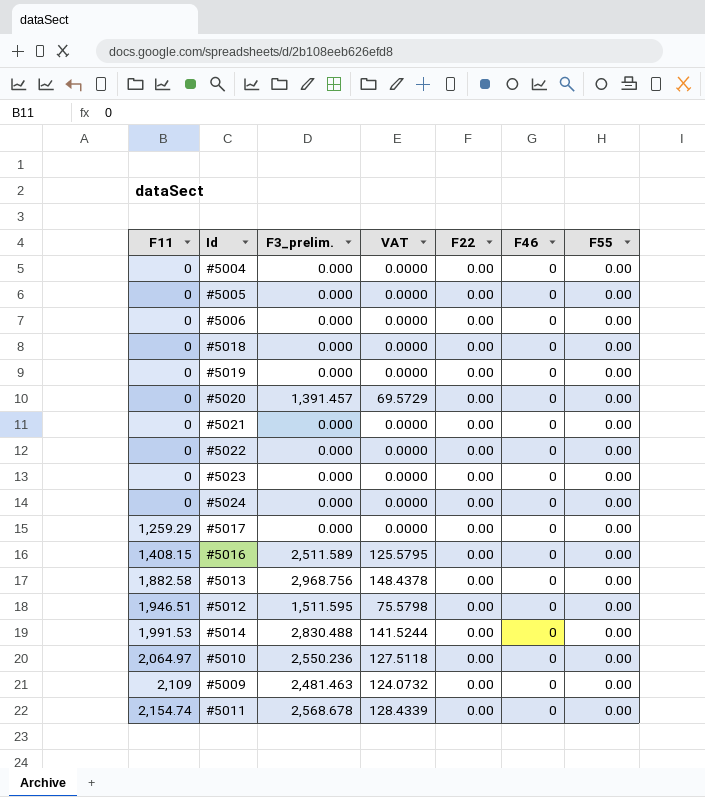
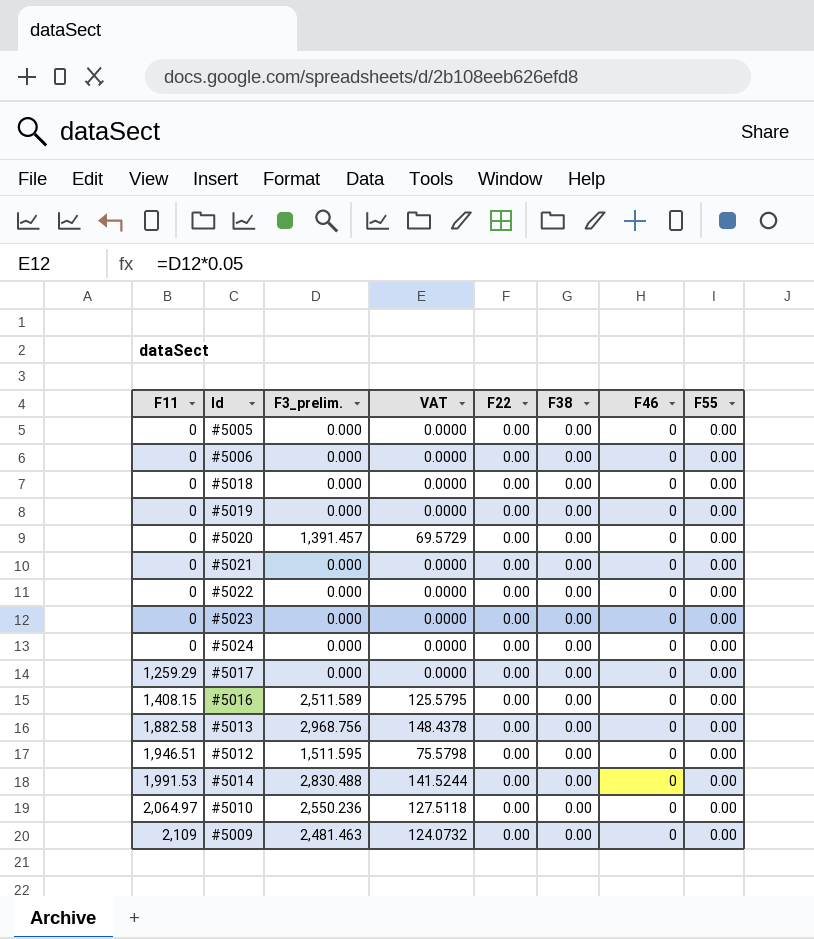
column F38 | position: none -> 6
row #5004: 0 | 0.000 | 0.0000 | 0.00 | 0 | 0.00 -> none
row #5011: 2,154.74 | 2,568.678 | 128.4339 | 0.00 | 0 | 0.00 -> none

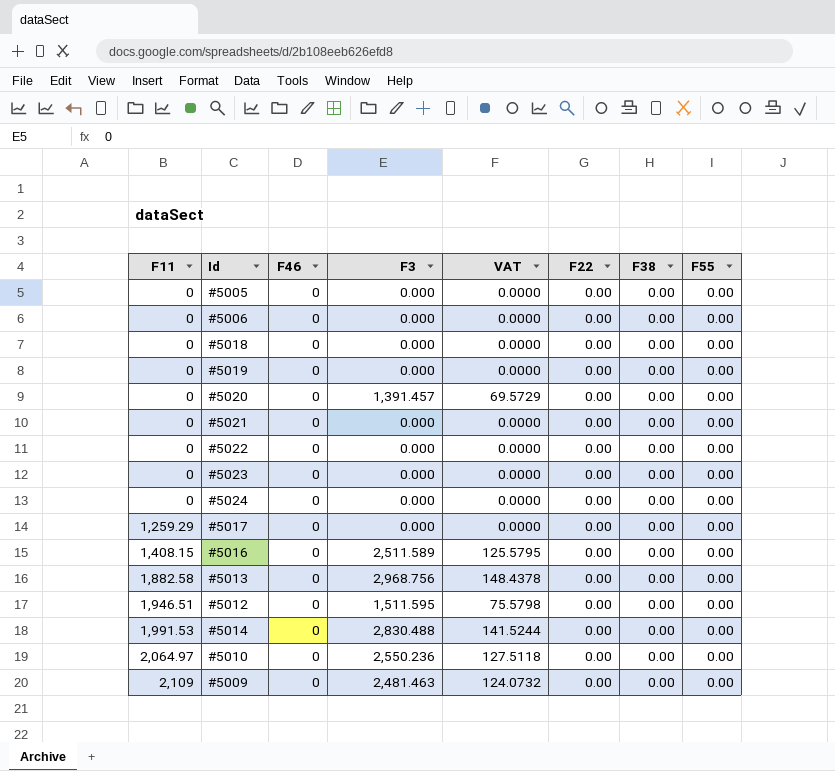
column F46 | position: 7 -> 3
column name: F3_prelim. -> F3

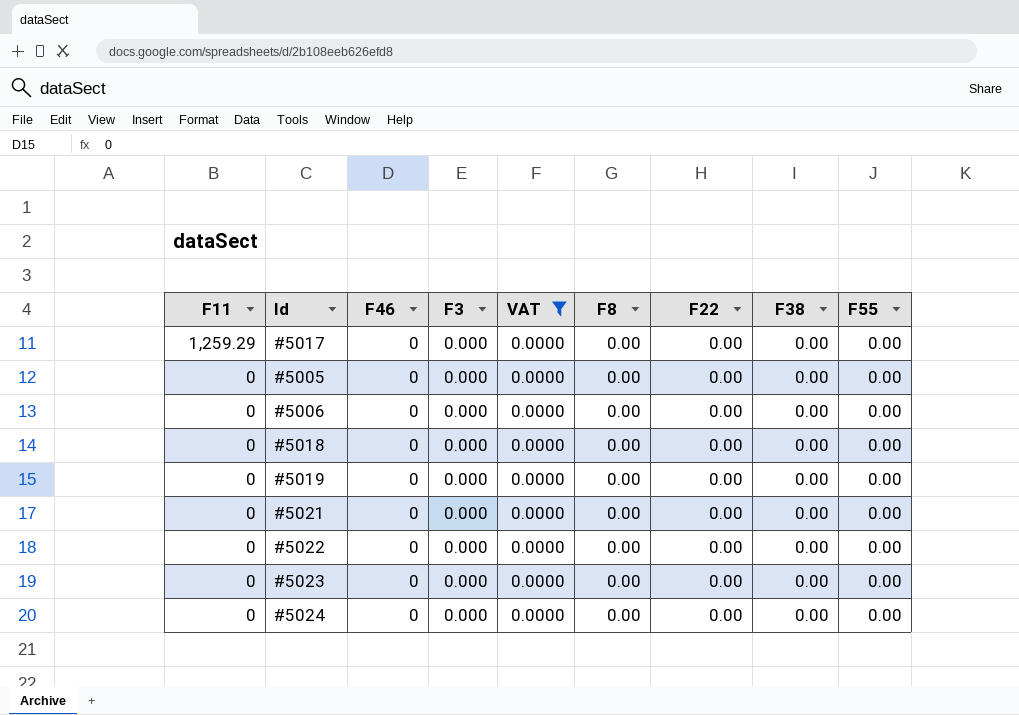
filter: none -> VAT = 0.0000
row order: F11 ascending -> F11 descending
column F8 | position: none -> 6

